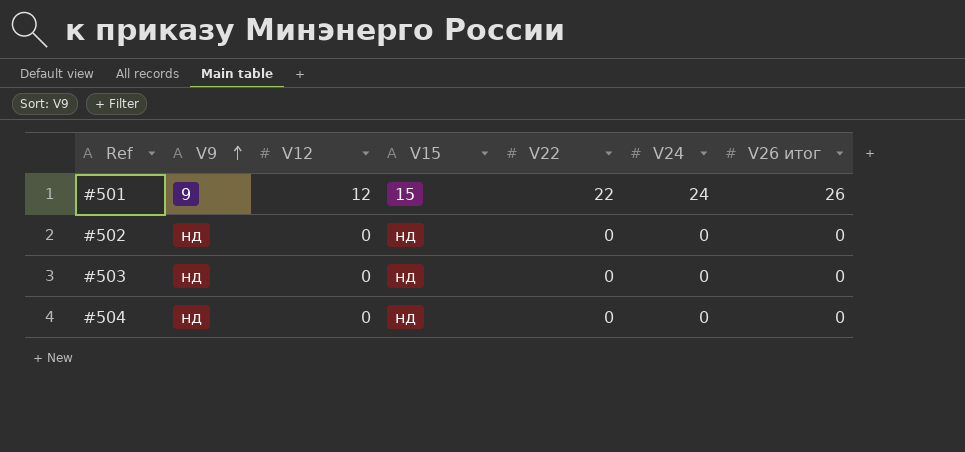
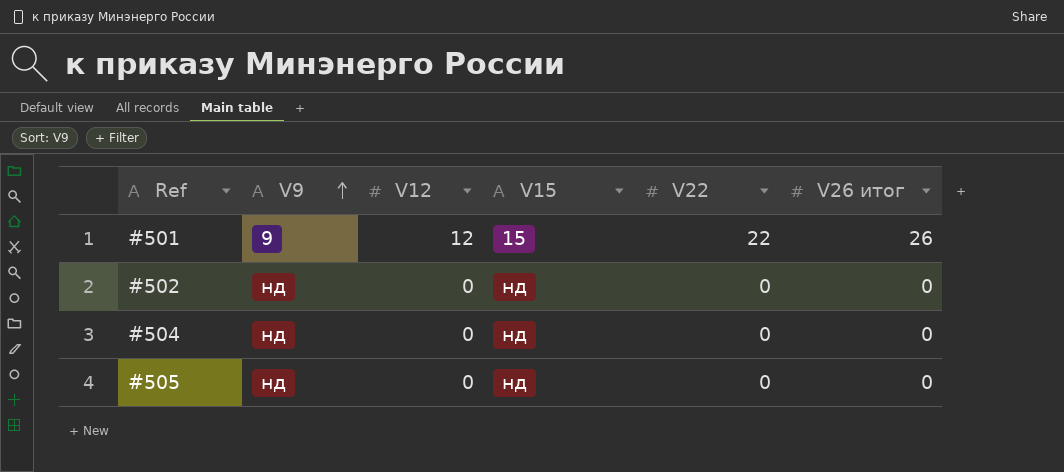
column V24 | position: 6 -> none
row #503: нд | 0 | нд | 0 | 0 | 0 -> none
row #505: none -> нд | 0 | нд | 0 | 0

